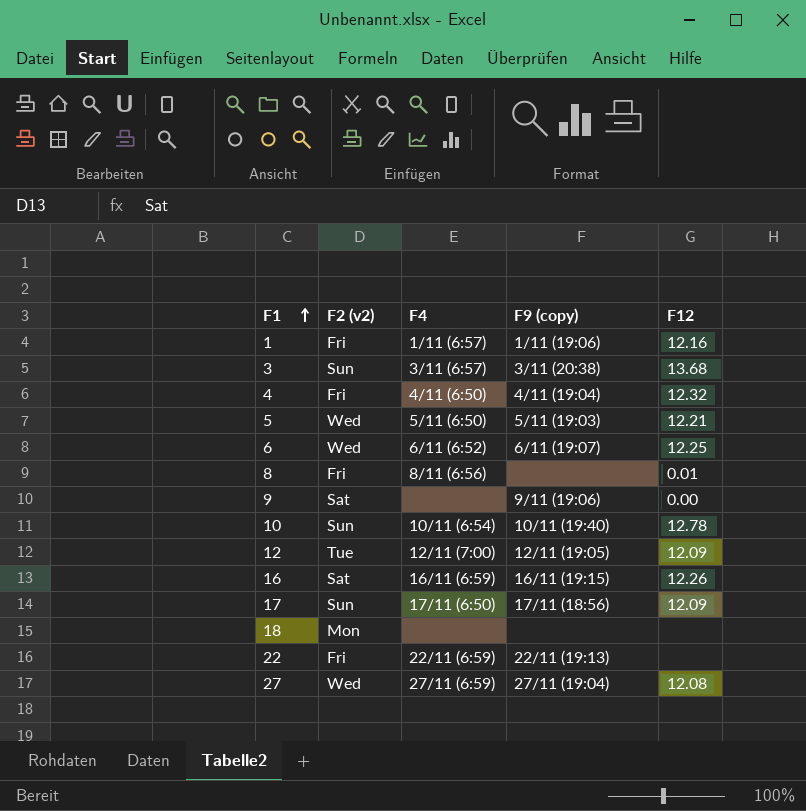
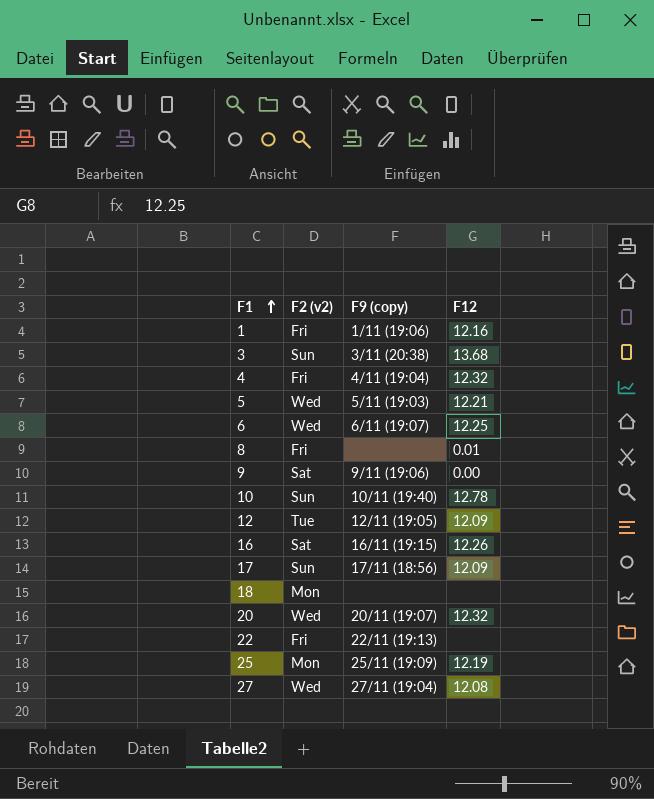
column F4 | position: 3 -> none
row 20: none -> Wed | 20/11 (19:07) | 12.32
row 25: none -> Mon | 25/11 (19:09) | 12.19

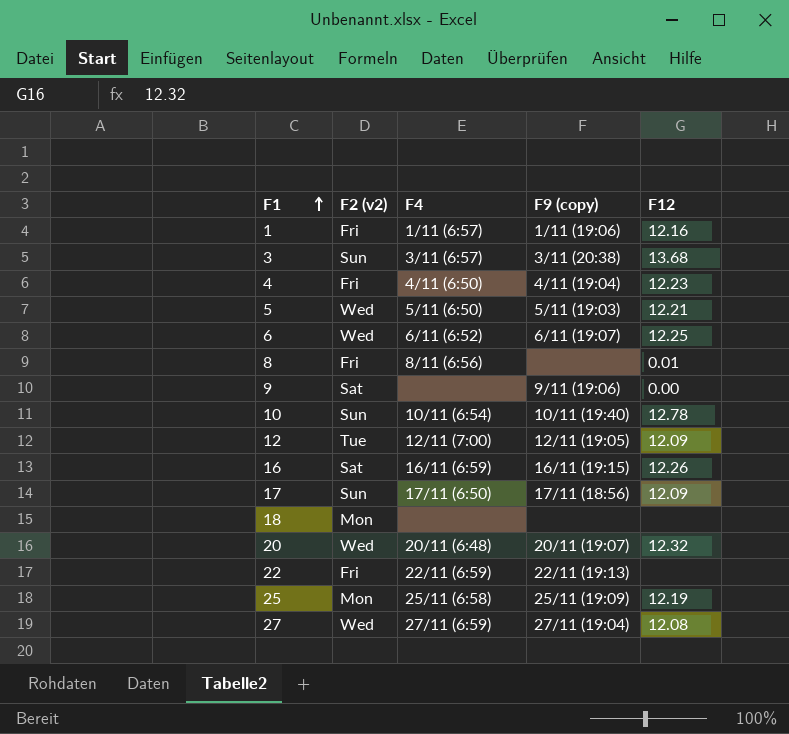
column F4 | position: none -> 3
4 | F12: 12.32 -> 12.23

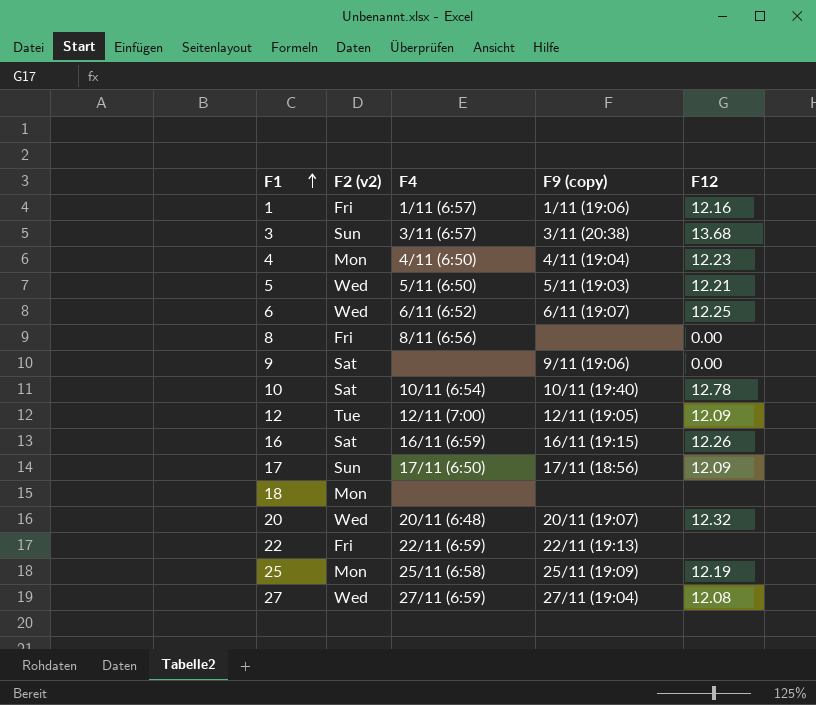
4 | F2 (v2): Fri -> Mon
8 | F12: 0.01 -> 0.00
10 | F2 (v2): Sun -> Sat

